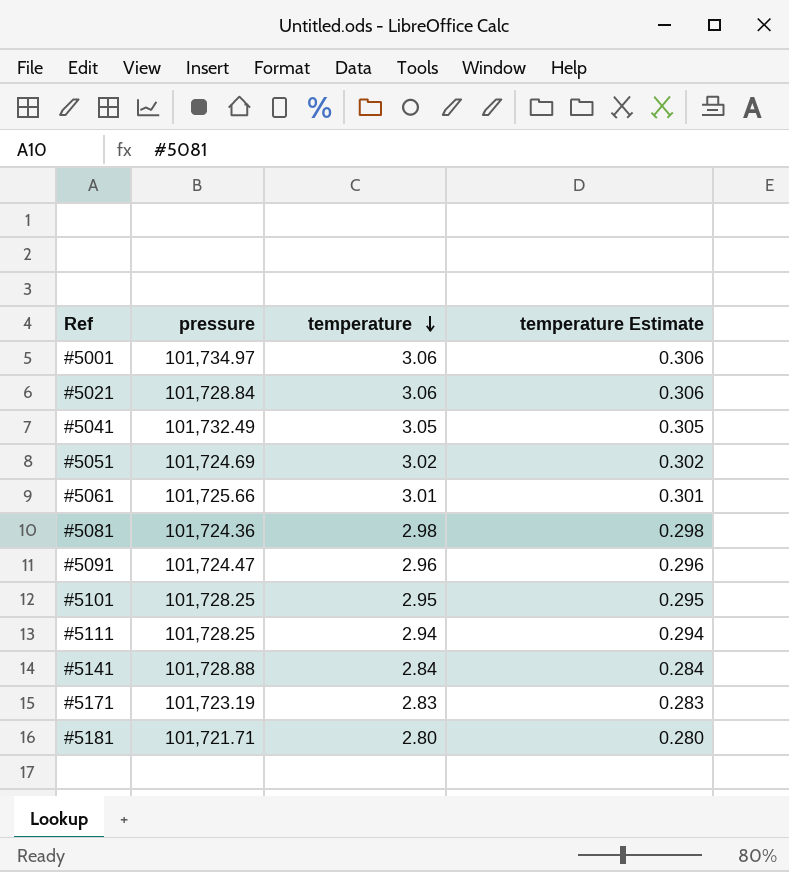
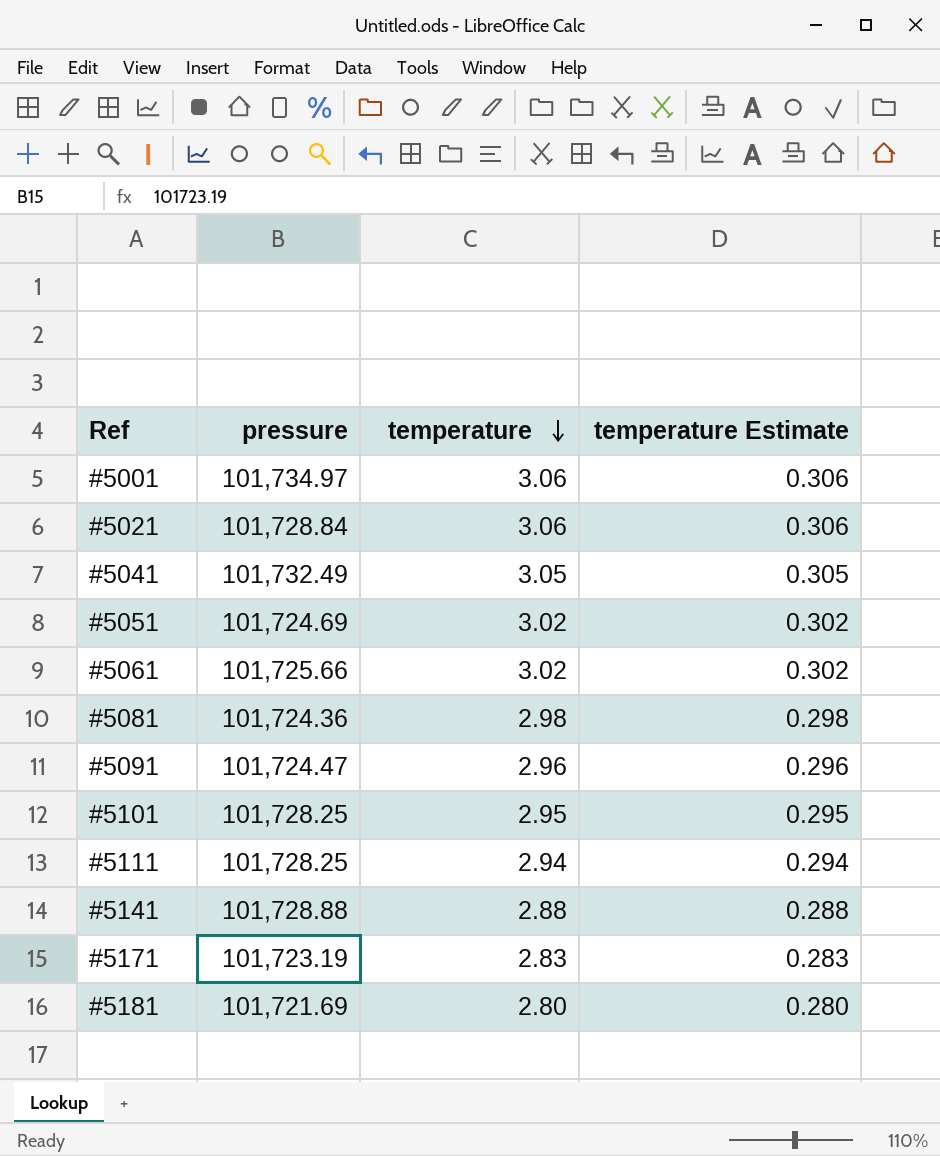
#5061 | temperature: 3.01 -> 3.02
#5061 | temperature Estimate: 0.301 -> 0.302
#5141 | temperature: 2.84 -> 2.88
#5141 | temperature Estimate: 0.284 -> 0.288
#5181 | pressure: 101,721.71 -> 101,721.69

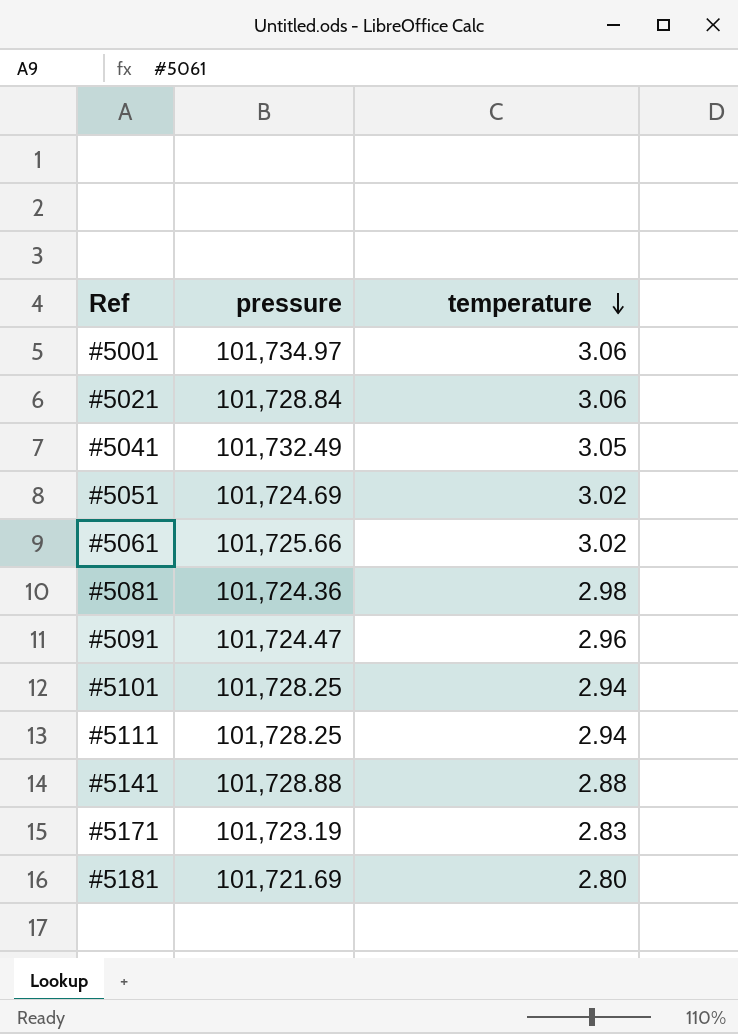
column temperature Estimate | formula: [temperature] * 0.1 -> none
#5101 | temperature: 2.95 -> 2.94

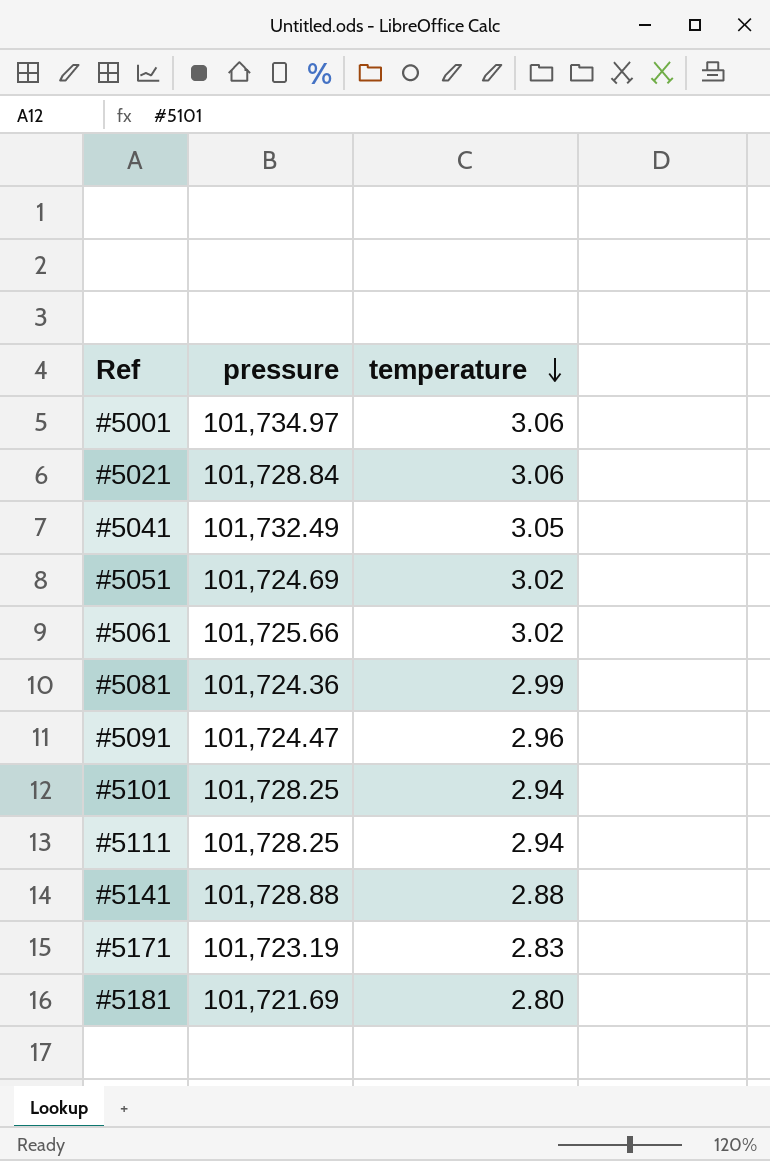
#5081 | temperature: 2.98 -> 2.99

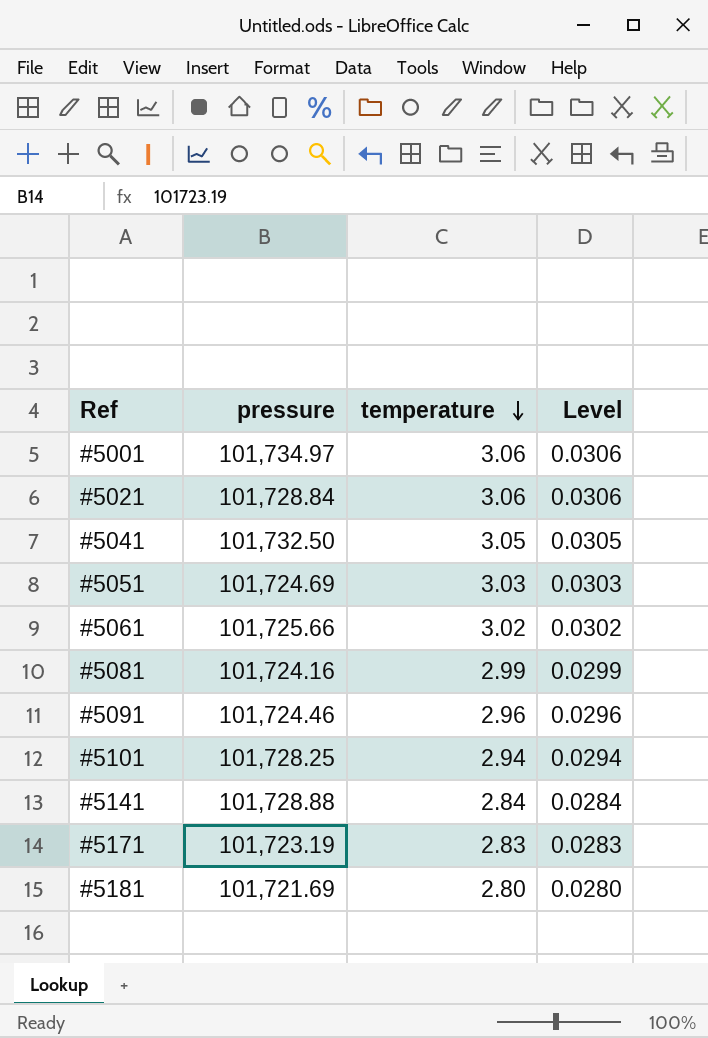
column Level | formula: none -> [temperature] * 0.01
row #5111: 101,728.25 | 2.94 -> none
#5041 | pressure: 101,732.49 -> 101,732.50
#5051 | temperature: 3.02 -> 3.03
#5081 | pressure: 101,724.36 -> 101,724.16
#5091 | pressure: 101,724.47 -> 101,724.46
#5141 | temperature: 2.88 -> 2.84

